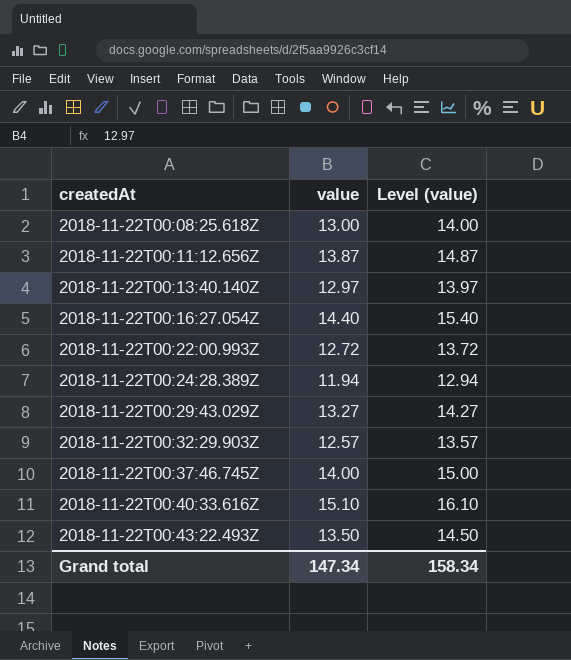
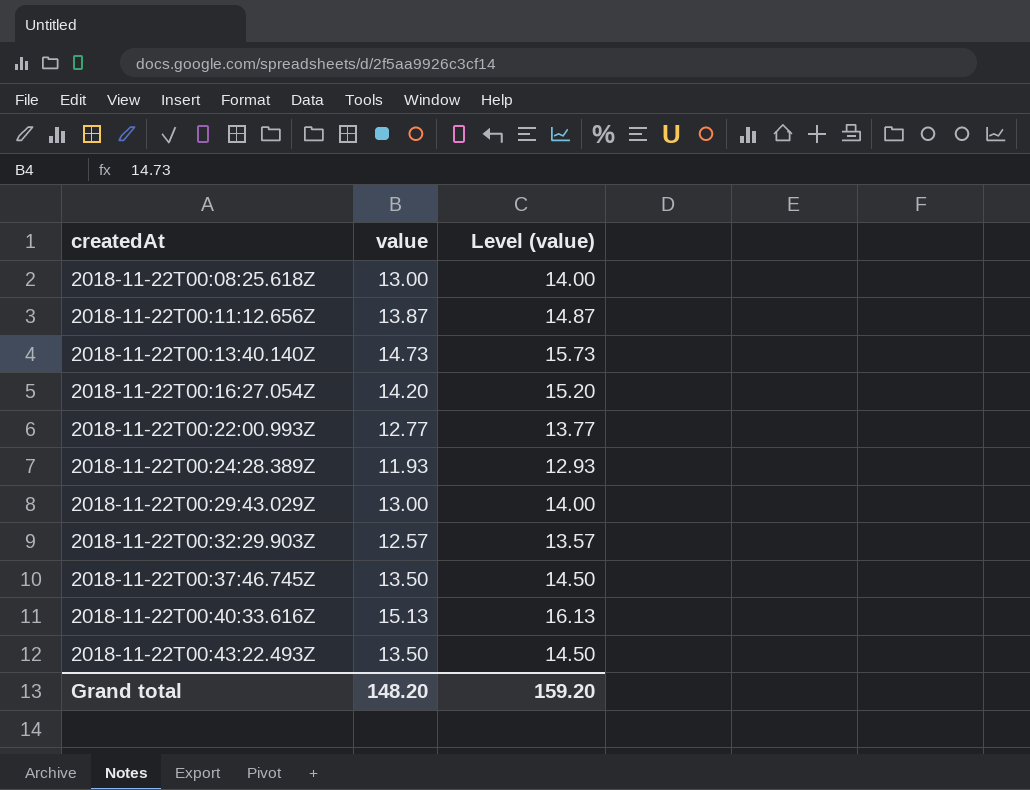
2018-11-22T00:13:40.140Z | value: 12.97 -> 14.73
2018-11-22T00:13:40.140Z | Level (value): 13.97 -> 15.73
2018-11-22T00:16:27.054Z | value: 14.40 -> 14.20
2018-11-22T00:16:27.054Z | Level (value): 15.40 -> 15.20
2018-11-22T00:22:00.993Z | value: 12.72 -> 12.77
2018-11-22T00:22:00.993Z | Level (value): 13.72 -> 13.77
2018-11-22T00:24:28.389Z | value: 11.94 -> 11.93
2018-11-22T00:24:28.389Z | Level (value): 12.94 -> 12.93
2018-11-22T00:29:43.029Z | value: 13.27 -> 13.00
2018-11-22T00:29:43.029Z | Level (value): 14.27 -> 14.00
2018-11-22T00:37:46.745Z | value: 14.00 -> 13.50
2018-11-22T00:37:46.745Z | Level (value): 15.00 -> 14.50
2018-11-22T00:40:33.616Z | value: 15.10 -> 15.13
2018-11-22T00:40:33.616Z | Level (value): 16.10 -> 16.13
Grand total | value: 147.34 -> 148.20
Grand total | Level (value): 158.34 -> 159.20

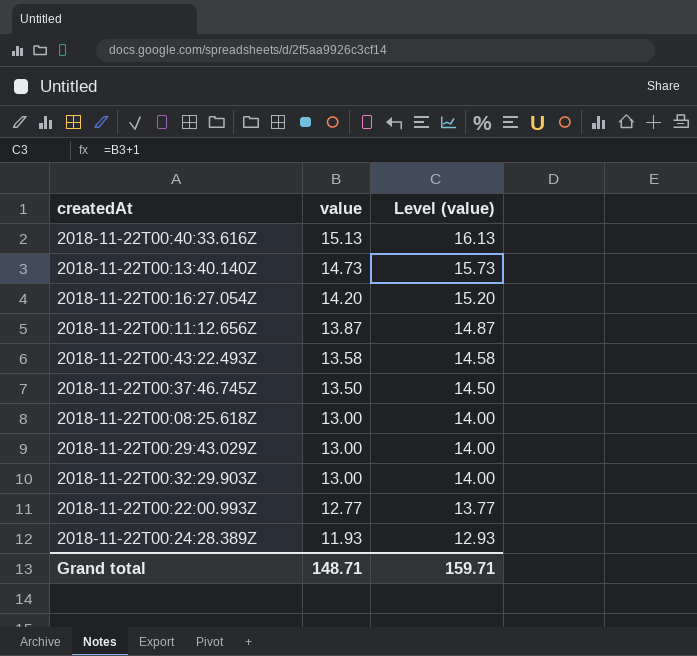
row order: createdAt ascending -> value descending
2018-11-22T00:43:22.493Z | value: 13.50 -> 13.58
2018-11-22T00:43:22.493Z | Level (value): 14.50 -> 14.58
2018-11-22T00:32:29.903Z | value: 12.57 -> 13.00
2018-11-22T00:32:29.903Z | Level (value): 13.57 -> 14.00
Grand total | value: 148.20 -> 148.71
Grand total | Level (value): 159.20 -> 159.71

